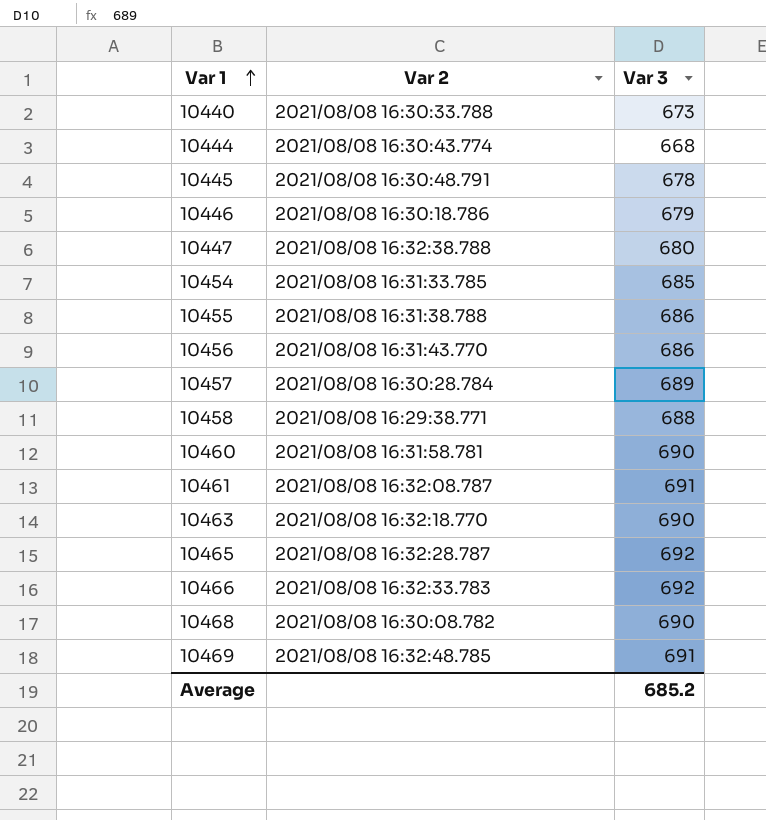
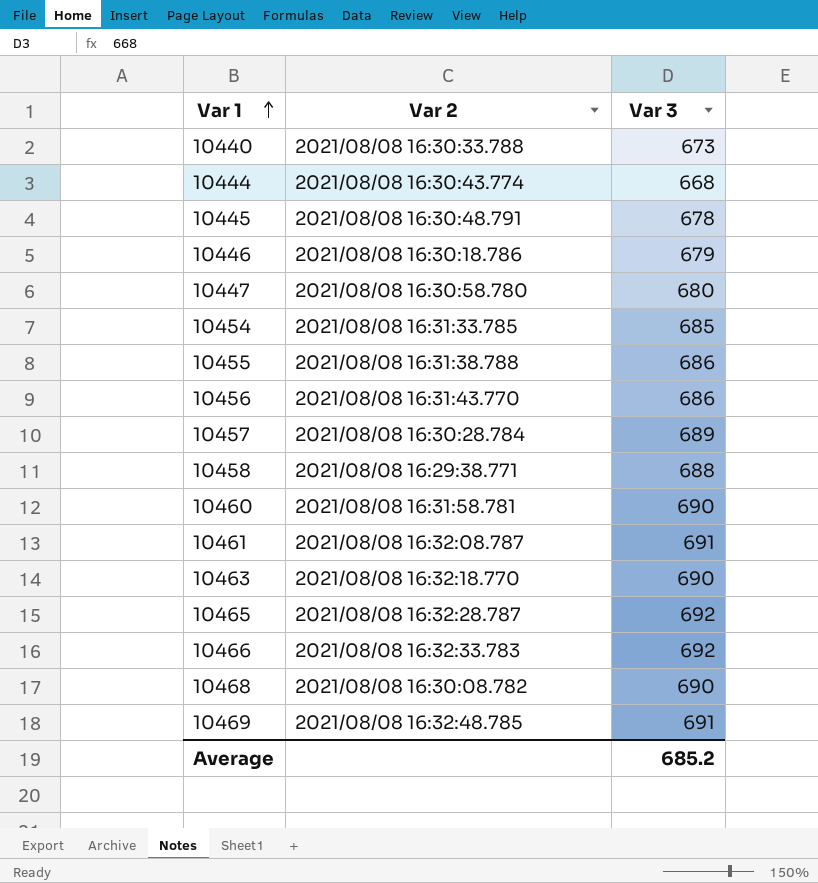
10447 | Var 2: 2021/08/08 16:32:38.788 -> 2021/08/08 16:30:58.780

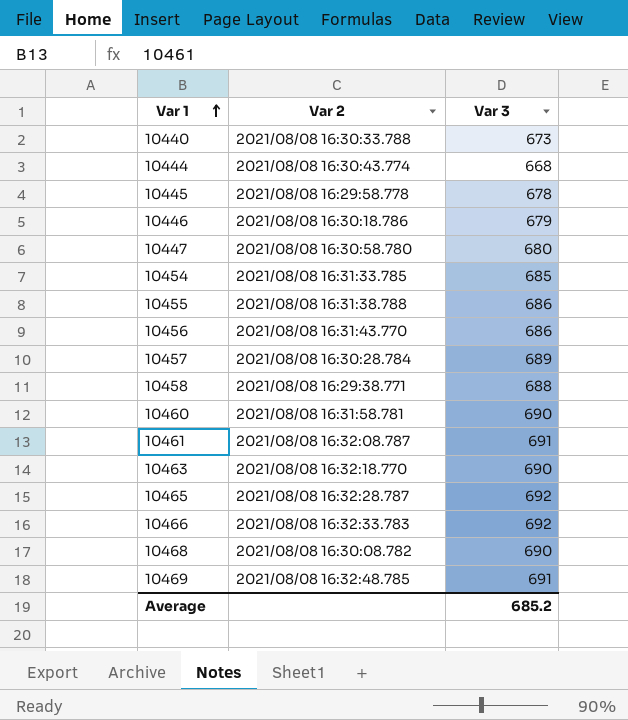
10445 | Var 2: 2021/08/08 16:30:48.791 -> 2021/08/08 16:29:58.778

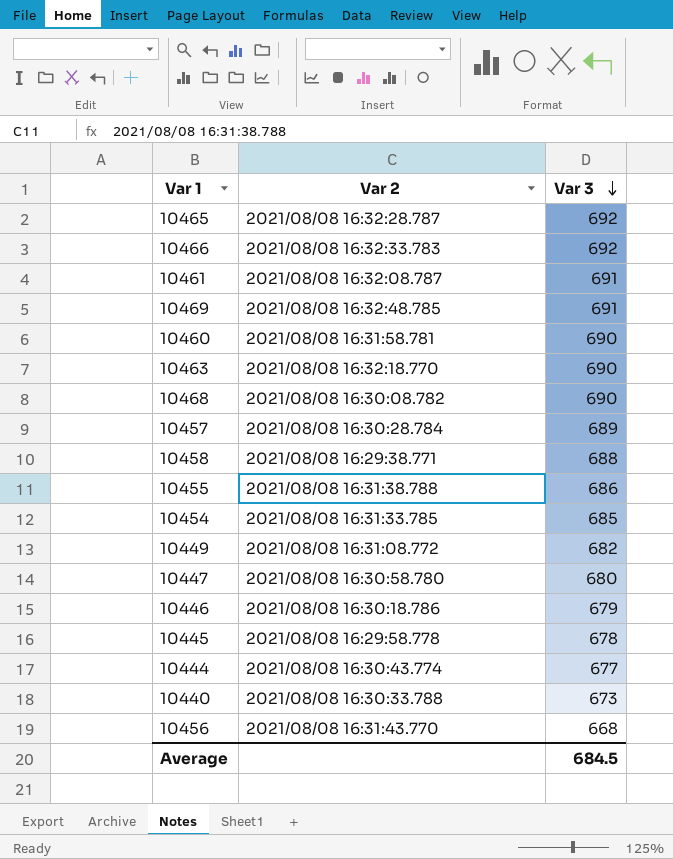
row order: Var 1 ascending -> Var 3 descending
row 10449: none -> 2021/08/08 16:31:08.772 | 682
10444 | Var 3: 668 -> 677
10456 | Var 3: 686 -> 668
Average | Var 3: 685.2 -> 684.5

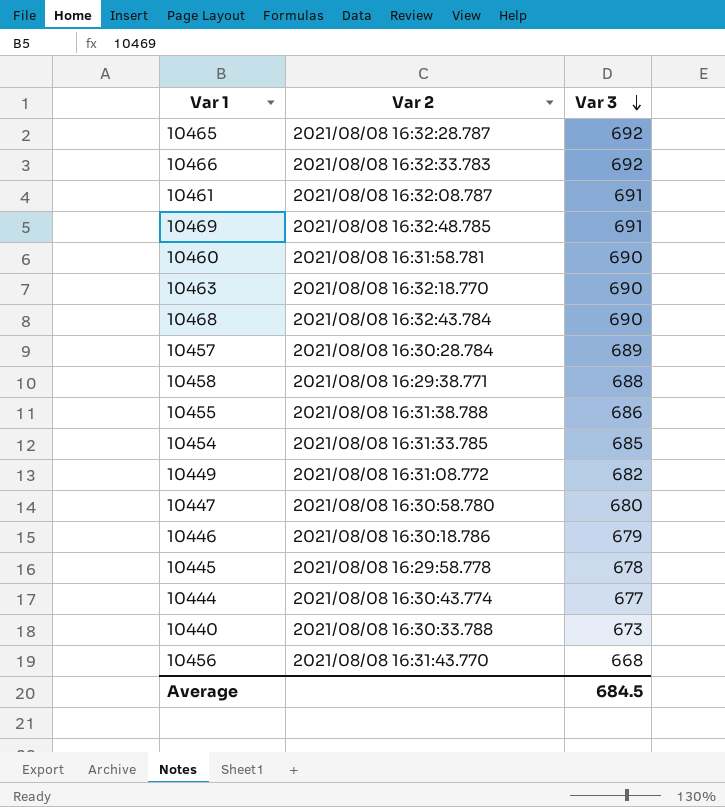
10468 | Var 2: 2021/08/08 16:30:08.782 -> 2021/08/08 16:32:43.784

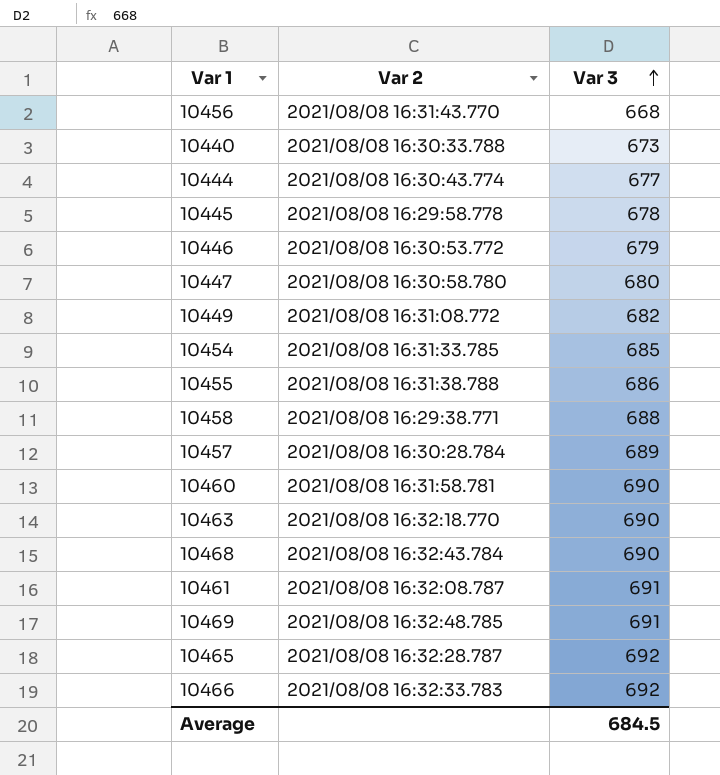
row order: Var 3 descending -> Var 3 ascending
10446 | Var 2: 2021/08/08 16:30:18.786 -> 2021/08/08 16:30:53.772

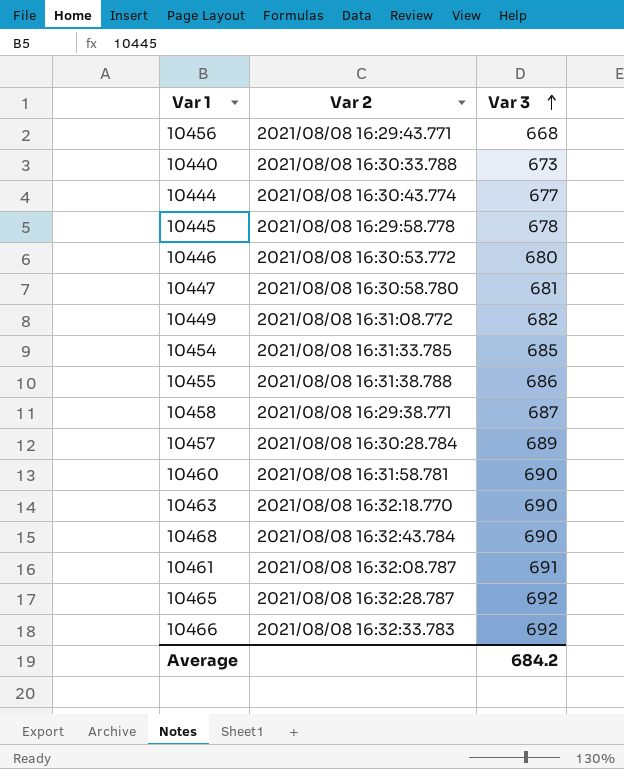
row 10469: 2021/08/08 16:32:48.785 | 691 -> none
10456 | Var 2: 2021/08/08 16:31:43.770 -> 2021/08/08 16:29:43.771
10446 | Var 3: 679 -> 680
10447 | Var 3: 680 -> 681
10458 | Var 3: 688 -> 687
Average | Var 3: 684.5 -> 684.2

